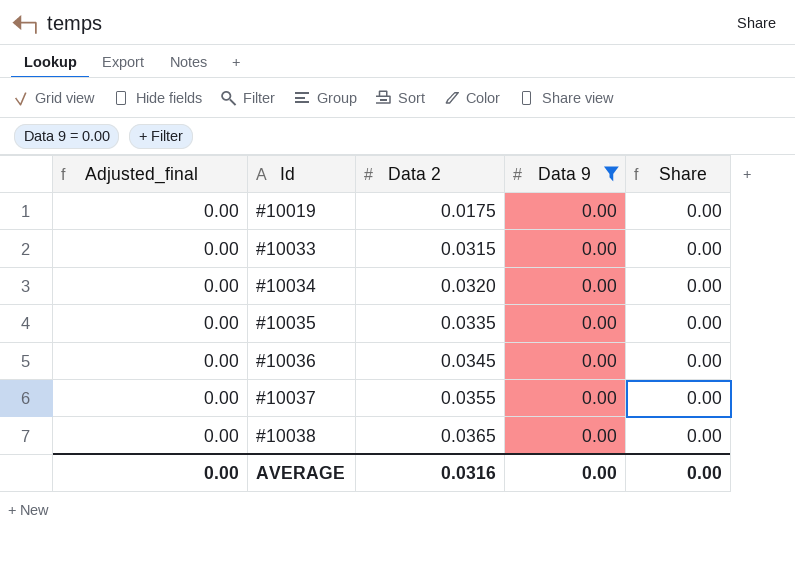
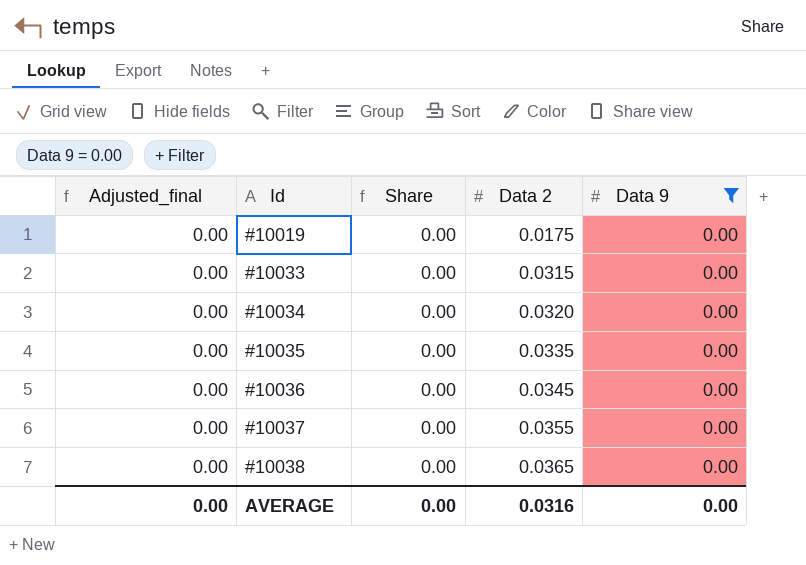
column Share | position: 5 -> 3

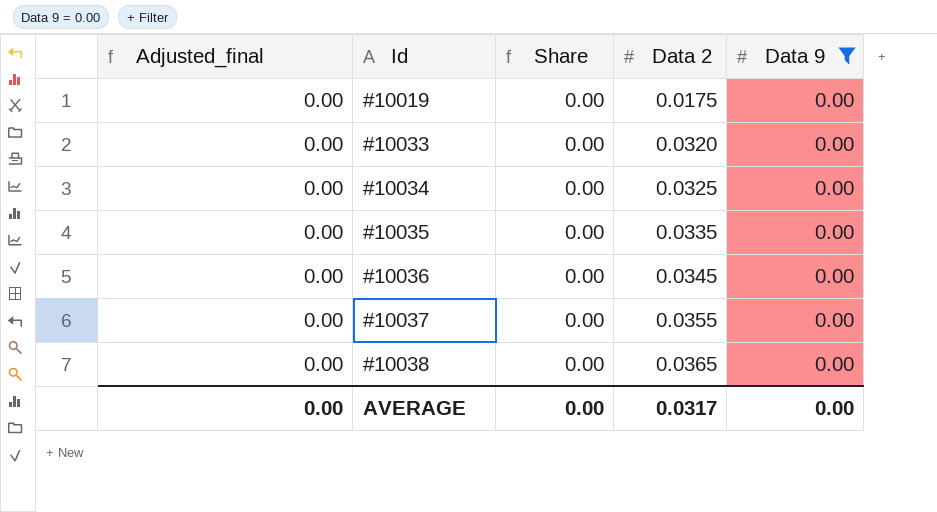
#10033 | Data 2: 0.0315 -> 0.0320
#10034 | Data 2: 0.0320 -> 0.0325
AVERAGE | Data 2: 0.0316 -> 0.0317

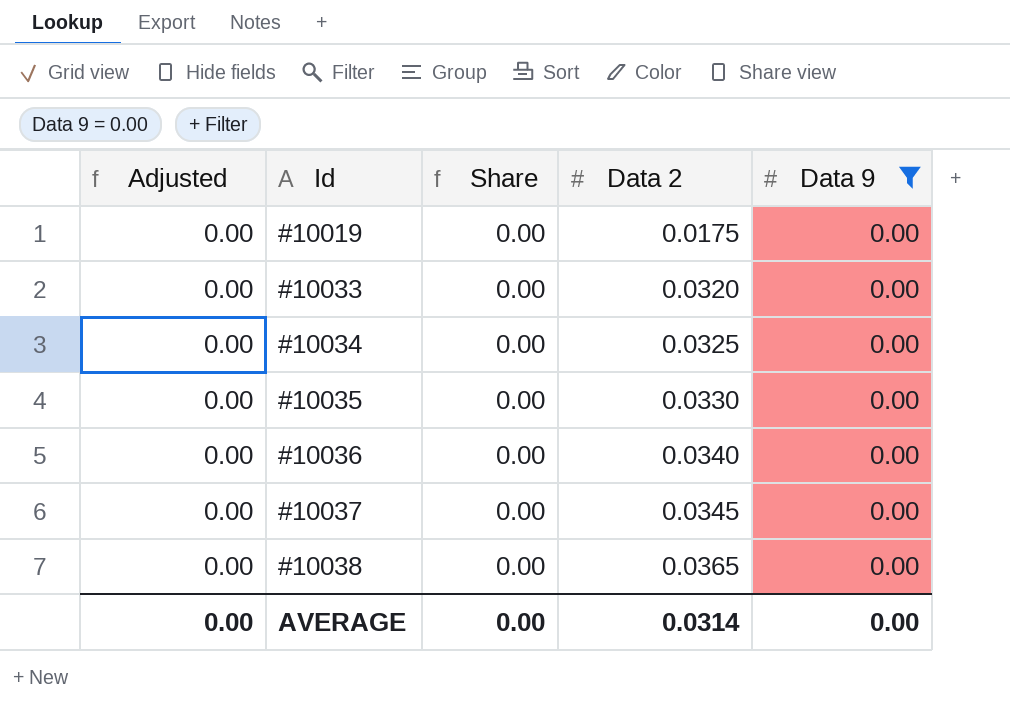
column name: Adjusted_final -> Adjusted
#10035 | Data 2: 0.0335 -> 0.0330
#10036 | Data 2: 0.0345 -> 0.0340
#10037 | Data 2: 0.0355 -> 0.0345
AVERAGE | Data 2: 0.0317 -> 0.0314

